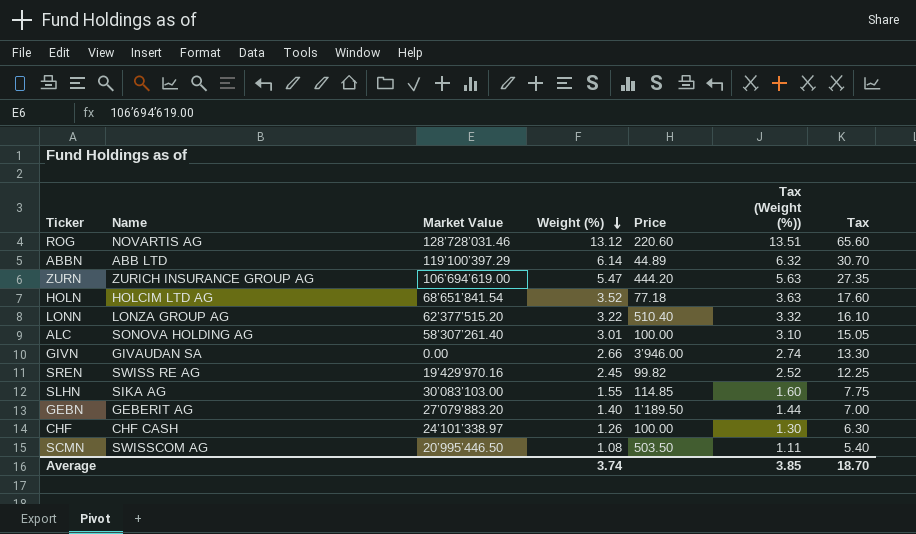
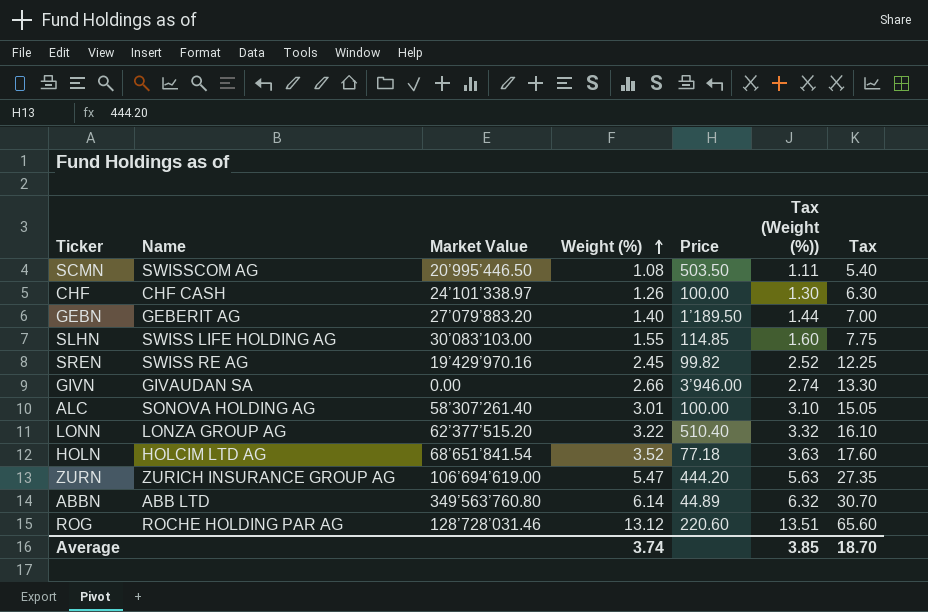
row order: Weight (%) descending -> Weight (%) ascending
SLHN | Name: SIKA AG -> SWISS LIFE HOLDING AG
ABBN | Market Value: 119’100’397.29 -> 349’563’760.80
ROG | Name: NOVARTIS AG -> ROCHE HOLDING PAR AG

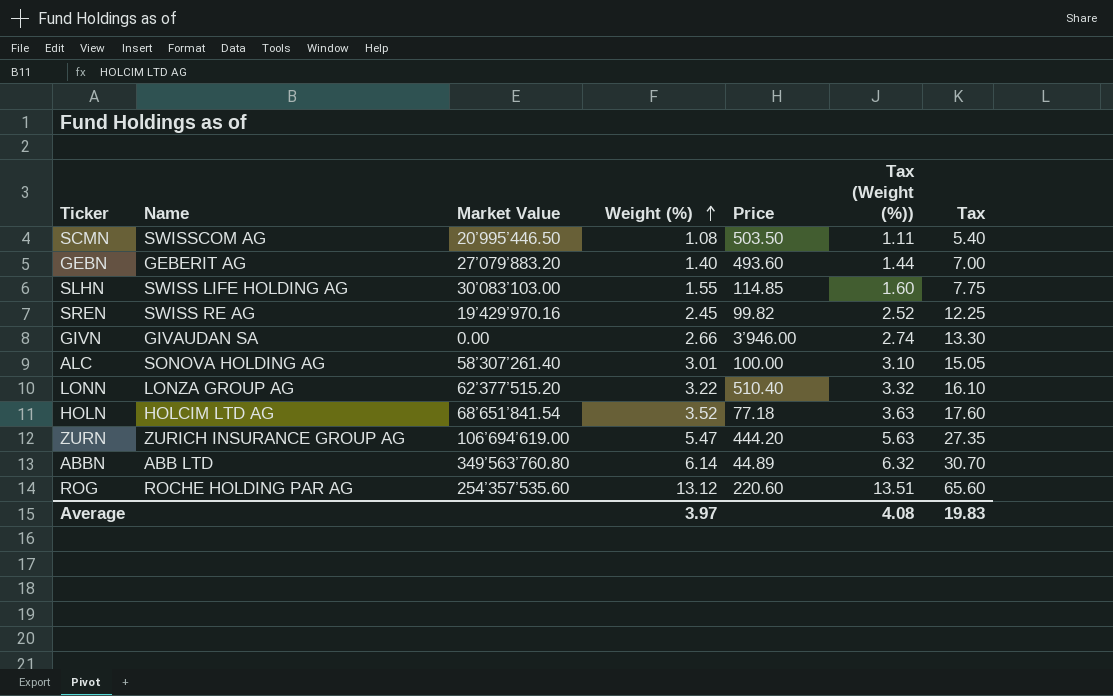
row CHF: CHF CASH | 24’101’338.97 | 1.26 | 100.00 | 1.30 | 6.30 -> none
GEBN | Price: 1’189.50 -> 493.60
ROG | Market Value: 128’728’031.46 -> 254’357’535.60
Average | Weight (%): 3.74 -> 3.97
Average | Tax (Weight (%)): 3.85 -> 4.08
Average | Tax: 18.70 -> 19.83

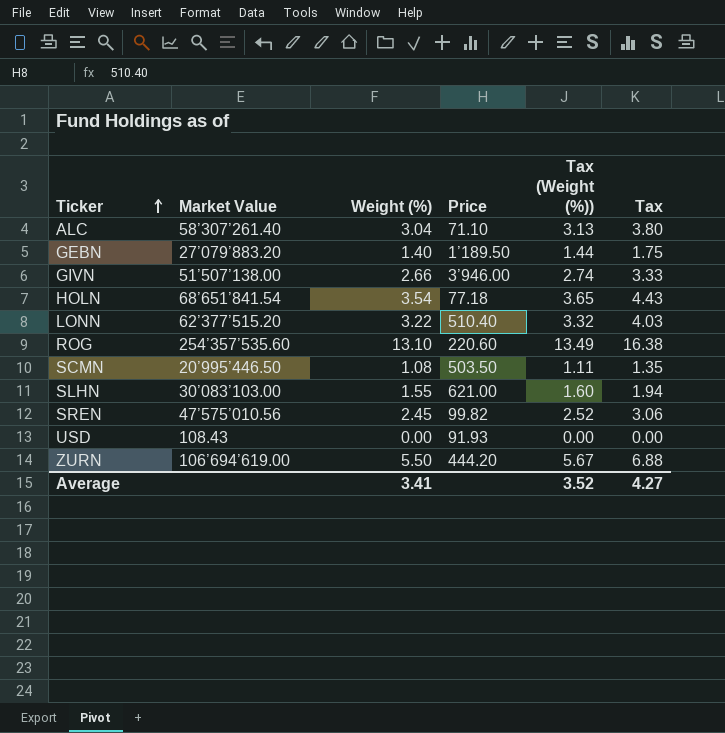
row order: Weight (%) ascending -> Ticker ascending
column Name | position: 2 -> none
column Tax | formula: [Weight (%)] * 5 -> [Weight (%)] * 1.25
row ABBN: ABB LTD | 349’563’760.80 | 6.14 | 44.89 | 6.32 | 30.70 -> none
ALC | Weight (%): 3.01 -> 3.04
ALC | Price: 100.00 -> 71.10
ALC | Tax (Weight (%)): 3.10 -> 3.13
GEBN | Price: 493.60 -> 1’189.50
GIVN | Market Value: 0.00 -> 51’507’138.00
HOLN | Weight (%): 3.52 -> 3.54
HOLN | Tax (Weight (%)): 3.63 -> 3.65
ROG | Weight (%): 13.12 -> 13.10
ROG | Tax (Weight (%)): 13.51 -> 13.49
SLHN | Price: 114.85 -> 621.00
SREN | Market Value: 19’429’970.16 -> 47’575’010.56
row USD: none -> 108.43 | 0.00 | 91.93 | 0.00 | 0.00
ZURN | Weight (%): 5.47 -> 5.50
ZURN | Tax (Weight (%)): 5.63 -> 5.67
Average | Weight (%): 3.97 -> 3.41
Average | Tax (Weight (%)): 4.08 -> 3.52
Average | Tax: 19.83 -> 4.27

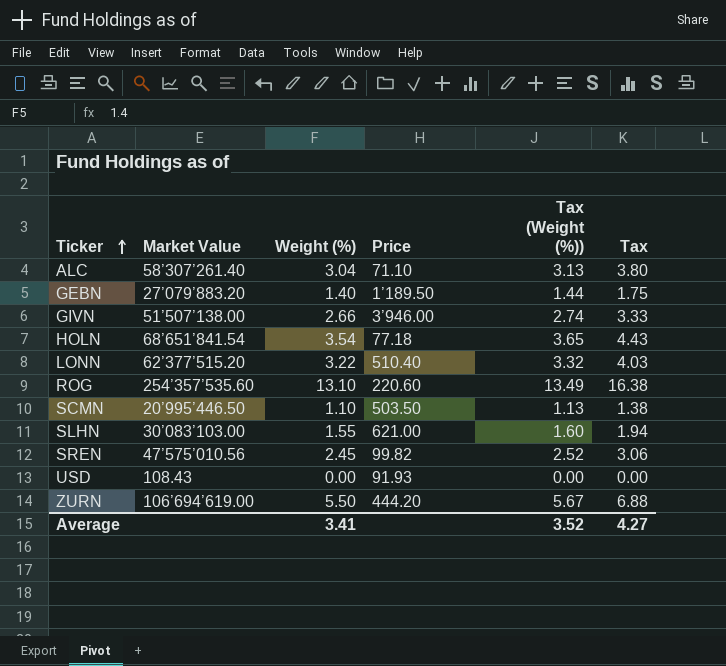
SCMN | Weight (%): 1.08 -> 1.10
SCMN | Tax (Weight (%)): 1.11 -> 1.13
SCMN | Tax: 1.35 -> 1.38

